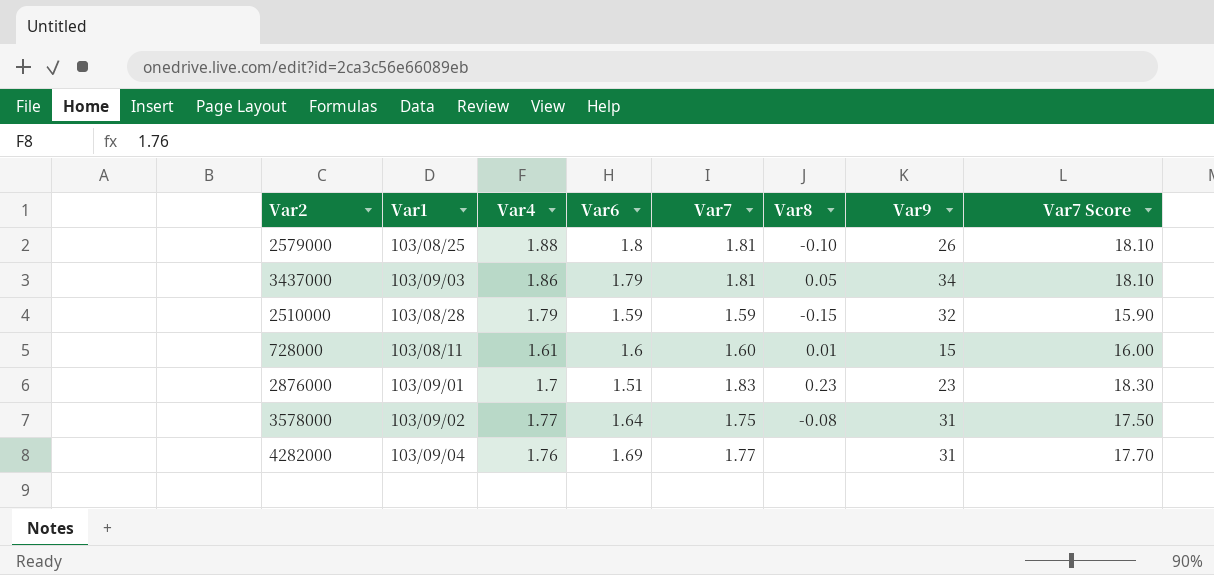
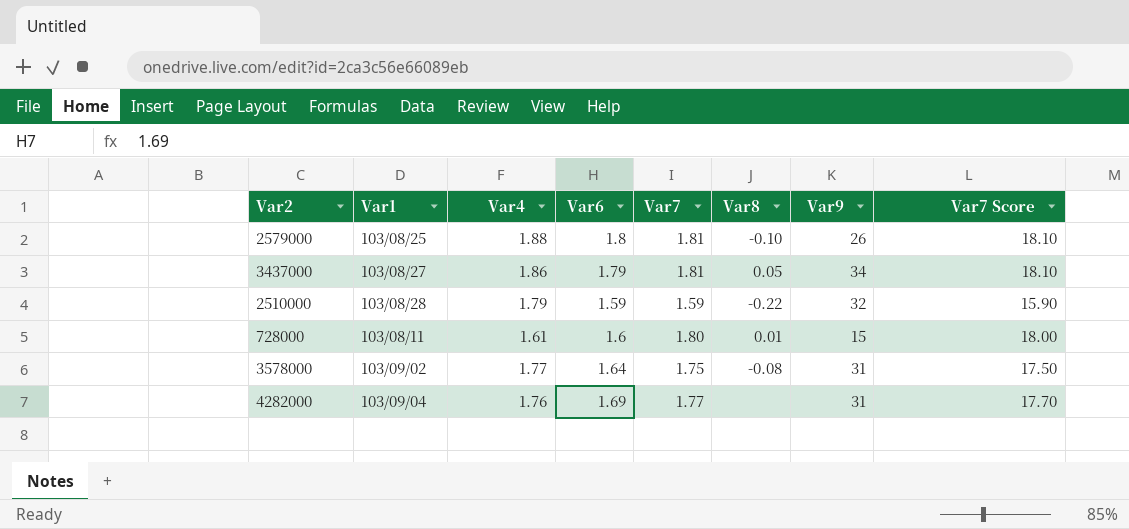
row 2876000: 103/09/01 | 1.7 | 1.51 | 1.83 | 0.23 | 23 | 18.30 -> none
3437000 | Var1: 103/09/03 -> 103/08/27
2510000 | Var8: -0.15 -> -0.22
728000 | Var7: 1.60 -> 1.80
728000 | Var7 Score: 16.00 -> 18.00

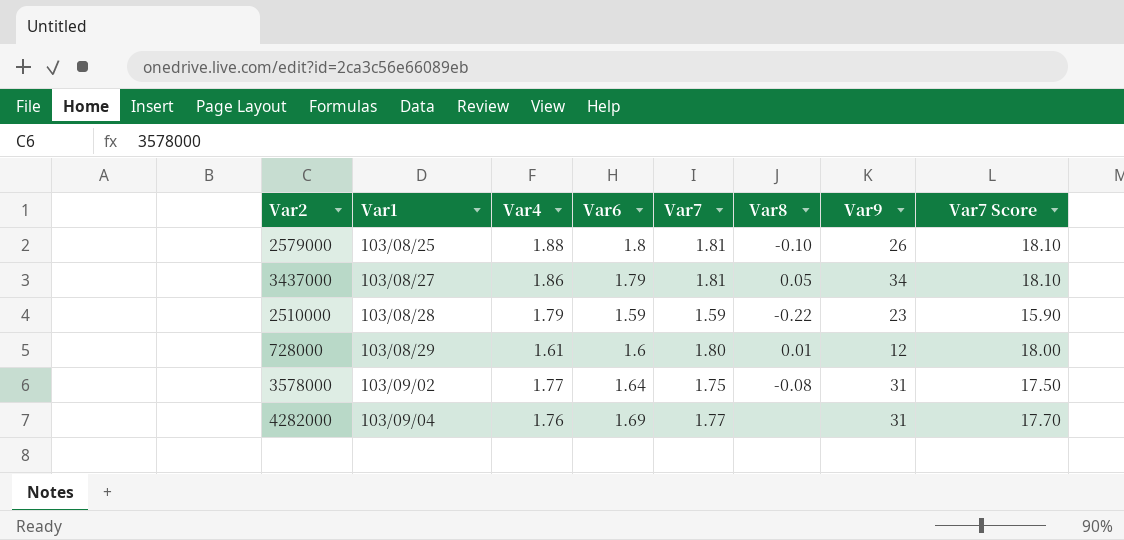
2510000 | Var9: 32 -> 23
728000 | Var1: 103/08/11 -> 103/08/29
728000 | Var9: 15 -> 12

